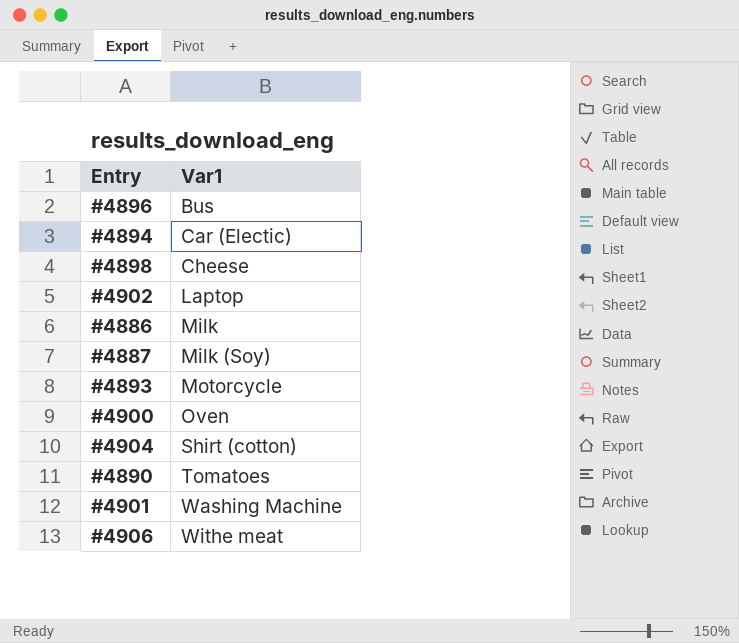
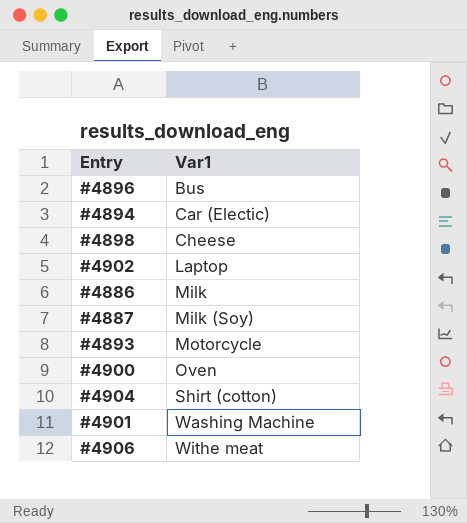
row #4890: Tomatoes -> none

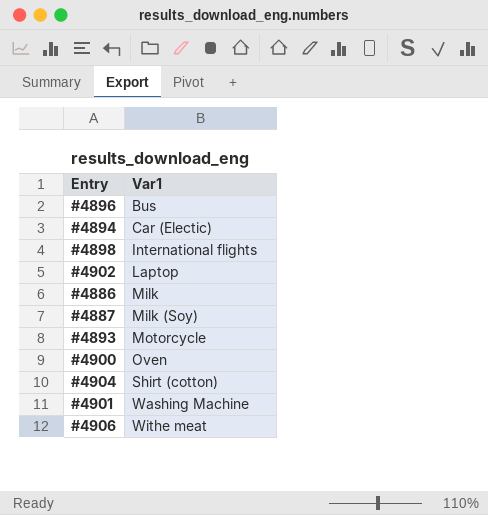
#4898 | Var1: Cheese -> International flights

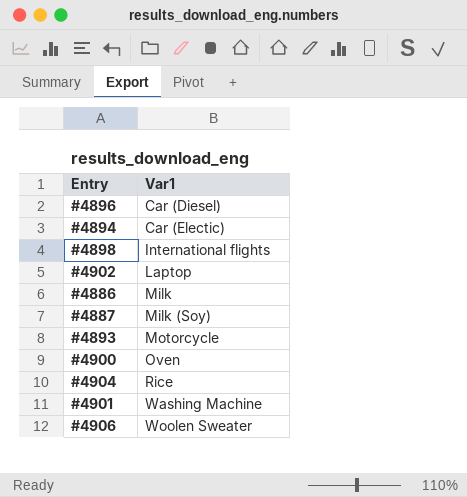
#4896 | Var1: Bus -> Car (Diesel)
#4904 | Var1: Shirt (cotton) -> Rice
#4906 | Var1: Withe meat -> Woolen Sweater

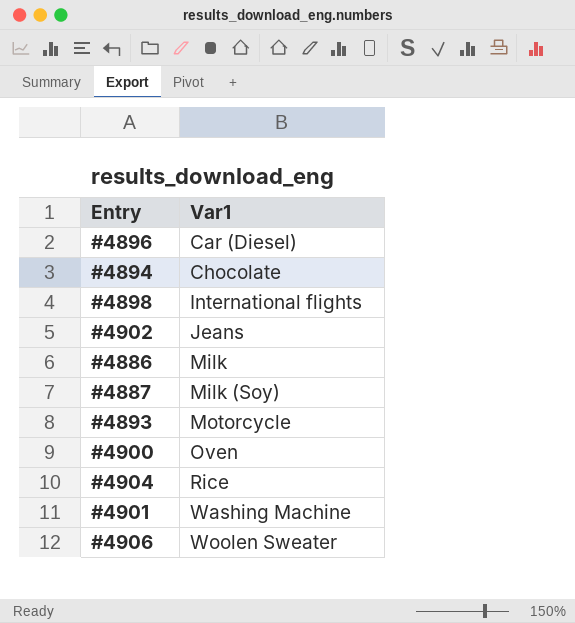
#4894 | Var1: Car (Electic) -> Chocolate
#4902 | Var1: Laptop -> Jeans

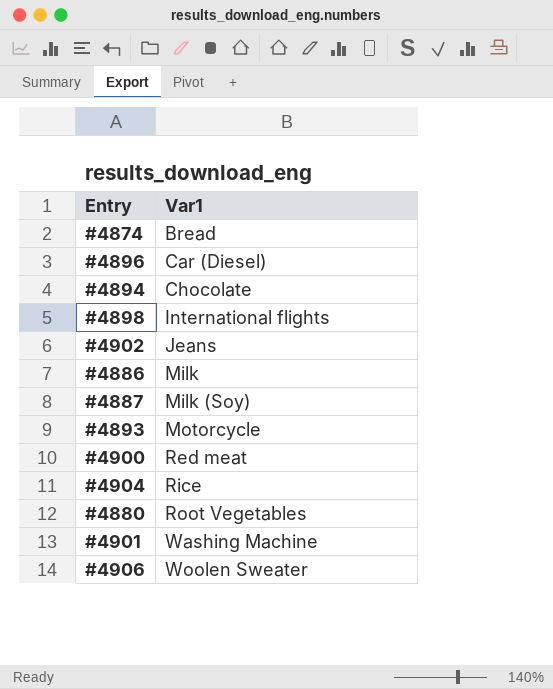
row #4874: none -> Bread
#4900 | Var1: Oven -> Red meat
row #4880: none -> Root Vegetables

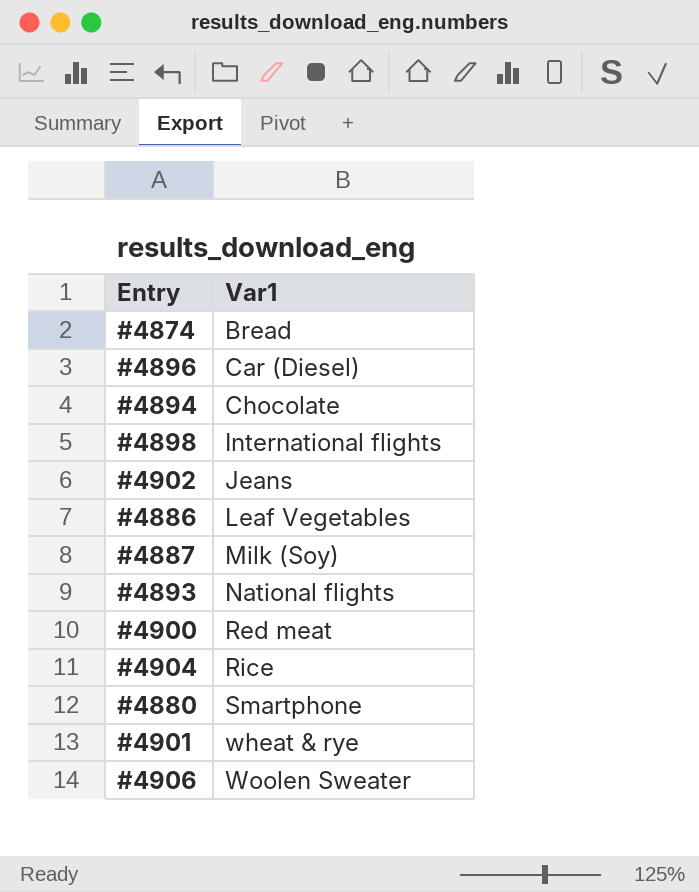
#4886 | Var1: Milk -> Leaf Vegetables
#4893 | Var1: Motorcycle -> National flights
#4880 | Var1: Root Vegetables -> Smartphone
#4901 | Var1: Washing Machine -> wheat & rye

